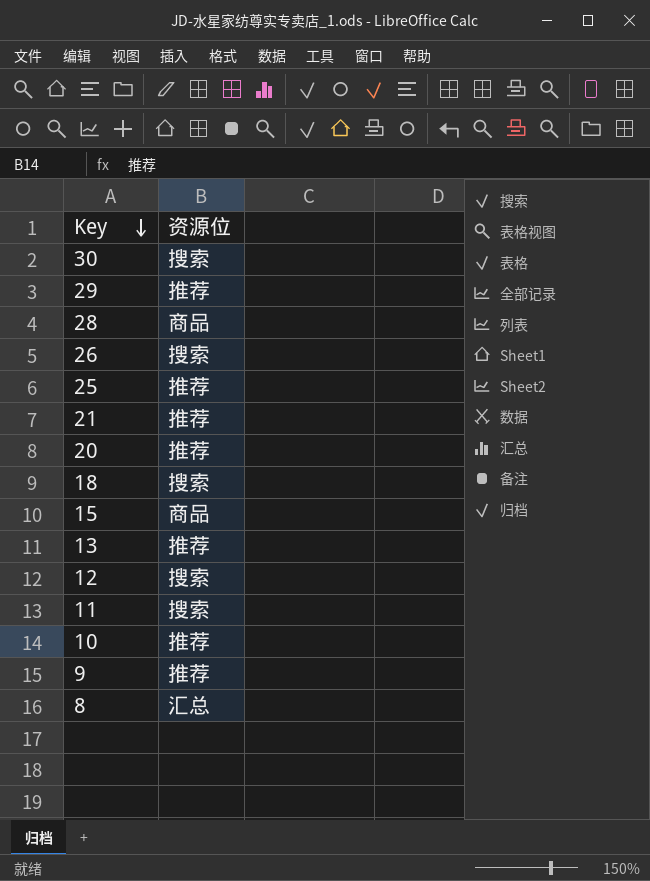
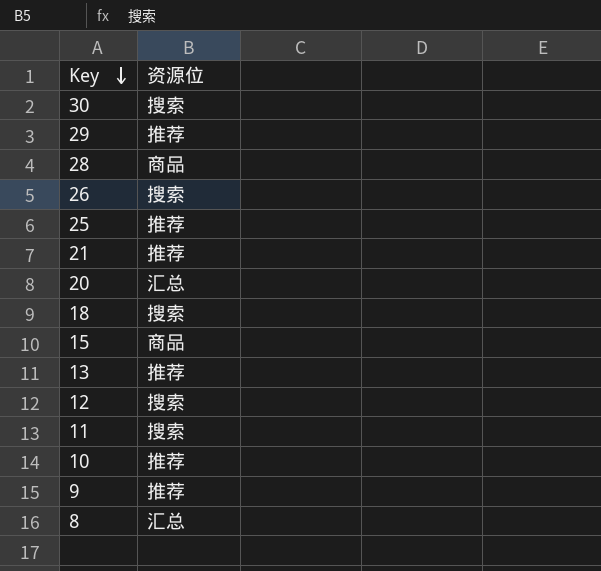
20 | 资源位: 推荐 -> 汇总

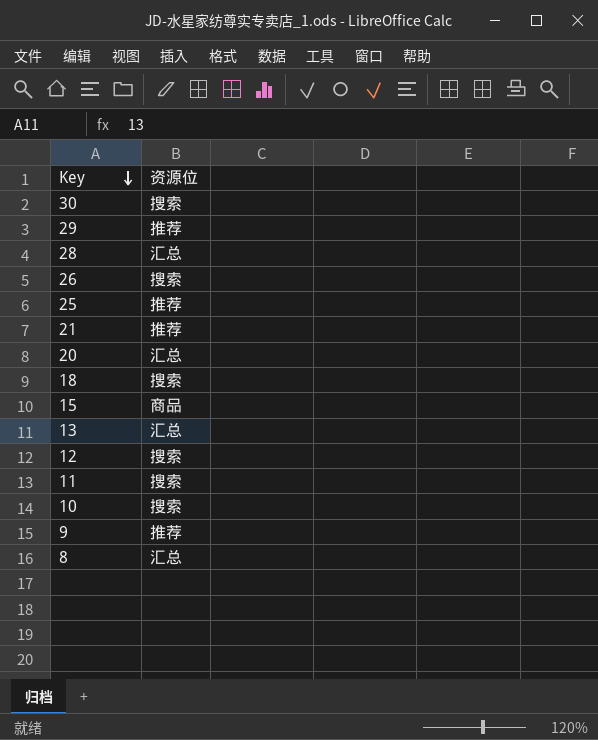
28 | 资源位: 商品 -> 汇总
13 | 资源位: 推荐 -> 汇总
10 | 资源位: 推荐 -> 搜索

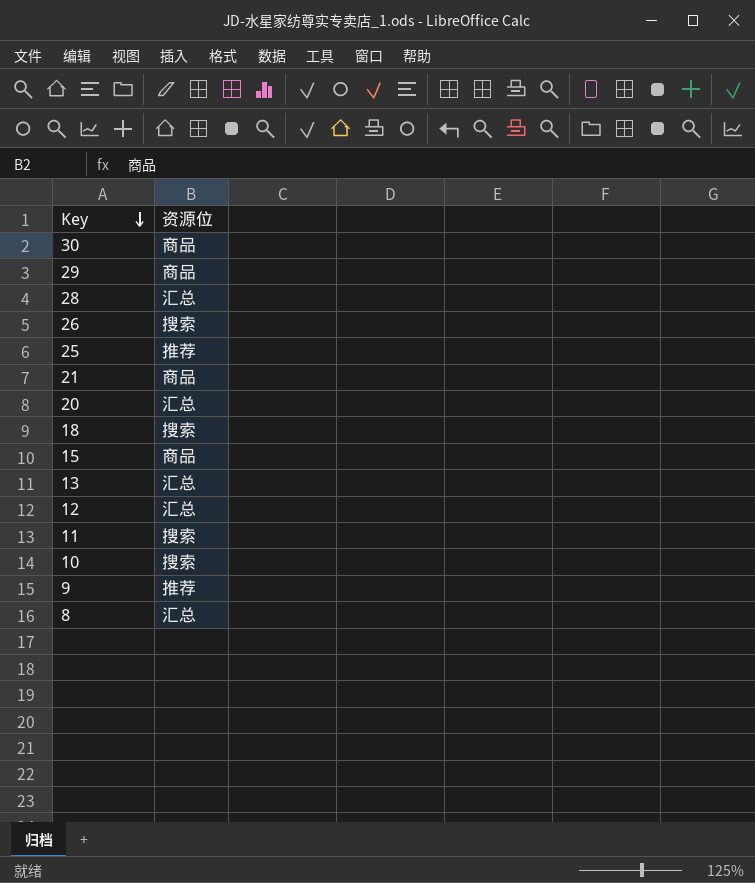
30 | 资源位: 搜索 -> 商品
29 | 资源位: 推荐 -> 商品
21 | 资源位: 推荐 -> 商品
12 | 资源位: 搜索 -> 汇总

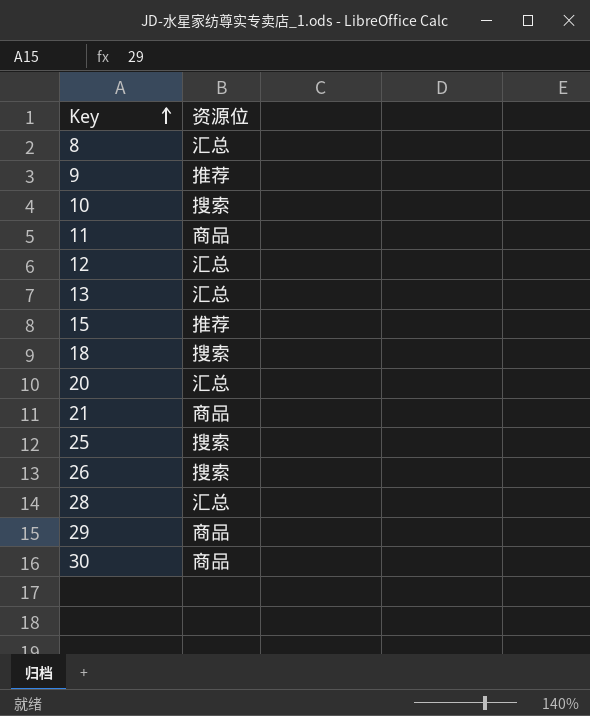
row order: Key descending -> Key ascending
11 | 资源位: 搜索 -> 商品
15 | 资源位: 商品 -> 推荐
25 | 资源位: 推荐 -> 搜索

